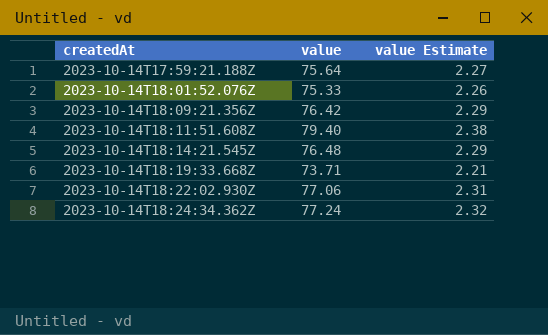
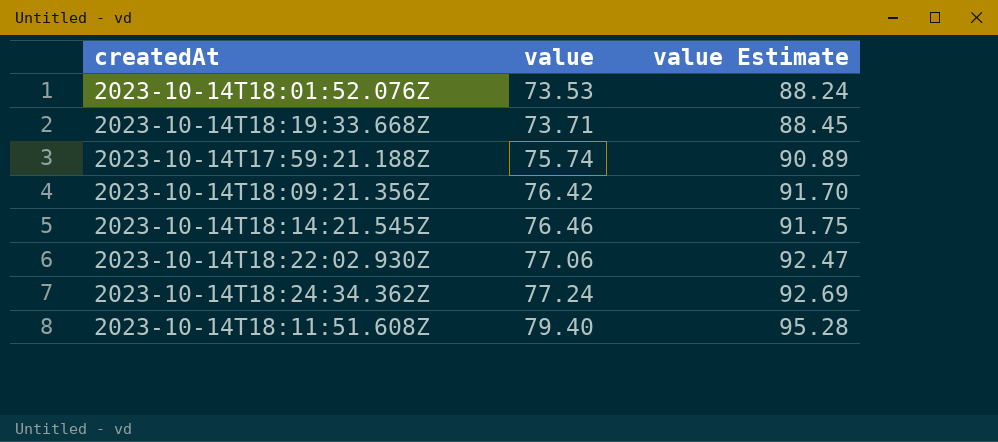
row order: createdAt ascending -> value ascending
column value Estimate | formula: [value] * 0.03 -> [value] * 1.2
2023-10-14T18:01:52.076Z | value: 75.33 -> 73.53
2023-10-14T17:59:21.188Z | value: 75.64 -> 75.74
2023-10-14T18:14:21.545Z | value: 76.48 -> 76.46

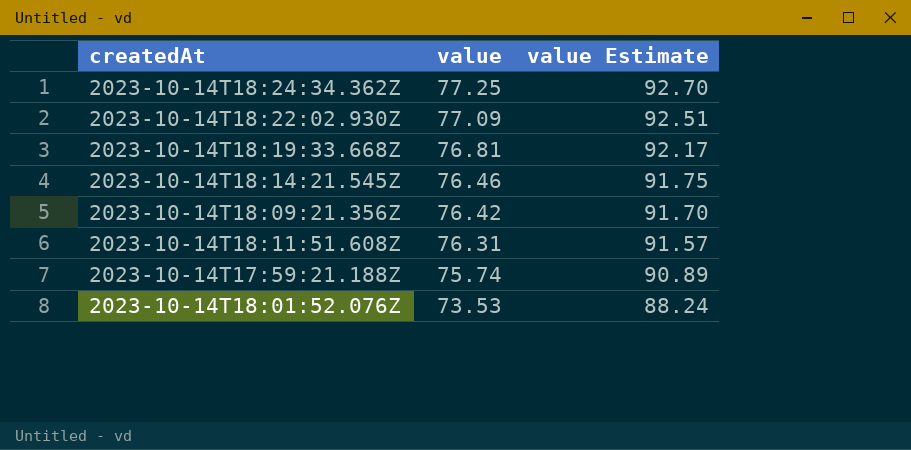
row order: value ascending -> value descending
2023-10-14T18:24:34.362Z | value: 77.24 -> 77.25
2023-10-14T18:24:34.362Z | value Estimate: 92.69 -> 92.70
2023-10-14T18:22:02.930Z | value: 77.06 -> 77.09
2023-10-14T18:22:02.930Z | value Estimate: 92.47 -> 92.51
2023-10-14T18:19:33.668Z | value: 73.71 -> 76.81
2023-10-14T18:19:33.668Z | value Estimate: 88.45 -> 92.17
2023-10-14T18:11:51.608Z | value: 79.40 -> 76.31
2023-10-14T18:11:51.608Z | value Estimate: 95.28 -> 91.57

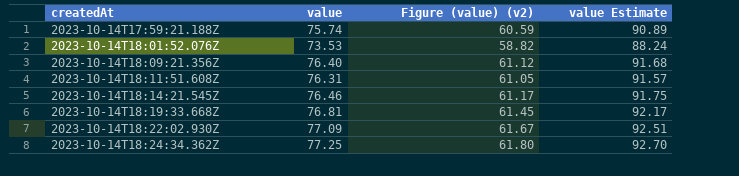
row order: value descending -> createdAt ascending
column Figure (value) (v2) | formula: none -> [value] * 0.8
2023-10-14T18:09:21.356Z | value: 76.42 -> 76.40
2023-10-14T18:09:21.356Z | value Estimate: 91.70 -> 91.68

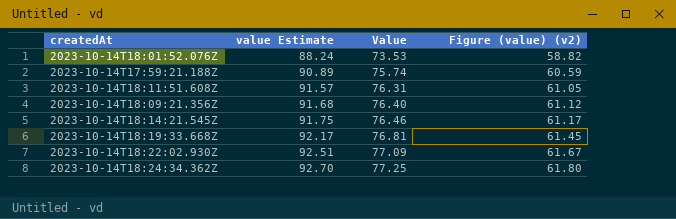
row order: createdAt ascending -> value Estimate ascending
column value Estimate | position: 4 -> 2
column name: value -> Value

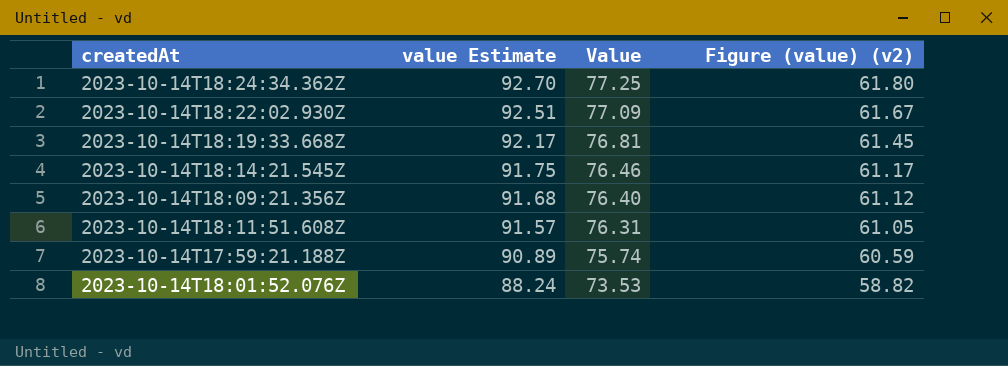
row order: value Estimate ascending -> value Estimate descending

